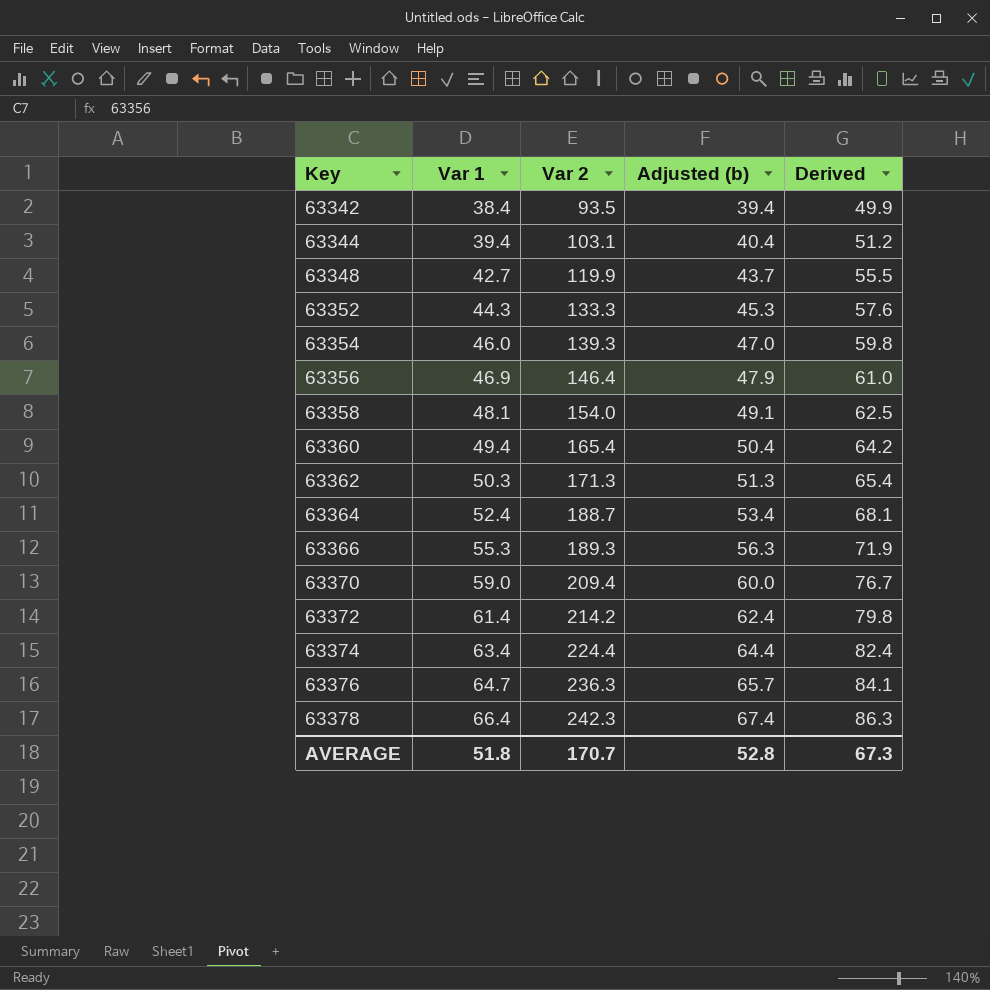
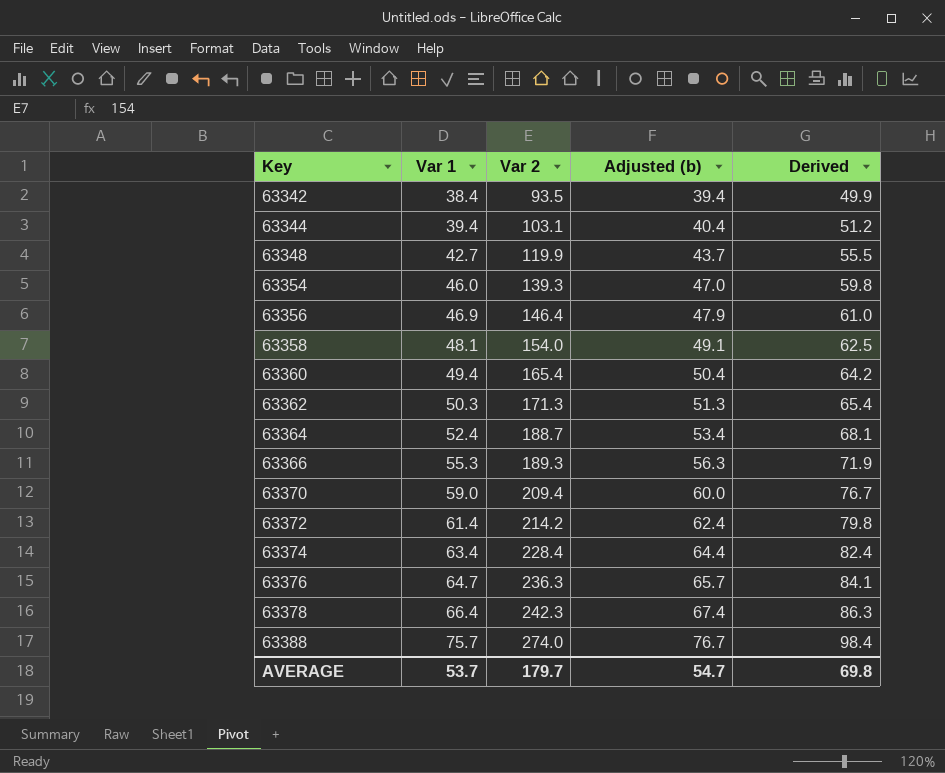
row 63352: 44.3 | 133.3 | 45.3 | 57.6 -> none
63374 | Var 2: 224.4 -> 228.4
row 63388: none -> 75.7 | 274.0 | 76.7 | 98.4
AVERAGE | Var 1: 51.8 -> 53.7
AVERAGE | Var 2: 170.7 -> 179.7
AVERAGE | Adjusted (b): 52.8 -> 54.7
AVERAGE | Derived: 67.3 -> 69.8

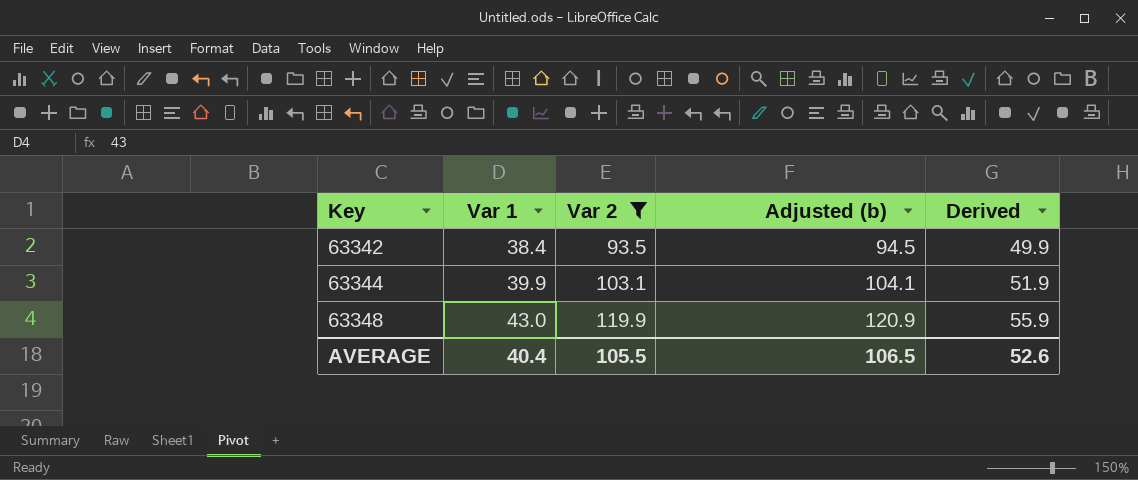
filter: none -> Var 2 <= 119.9
column Adjusted (b) | formula: [Var 1] + 1 -> [Var 2] + 1
63344 | Var 1: 39.4 -> 39.9
63344 | Derived: 51.2 -> 51.9
63348 | Var 1: 42.7 -> 43.0
63348 | Derived: 55.5 -> 55.9
AVERAGE | Var 1: 53.7 -> 40.4
AVERAGE | Var 2: 179.7 -> 105.5
AVERAGE | Adjusted (b): 54.7 -> 106.5
AVERAGE | Derived: 69.8 -> 52.6

